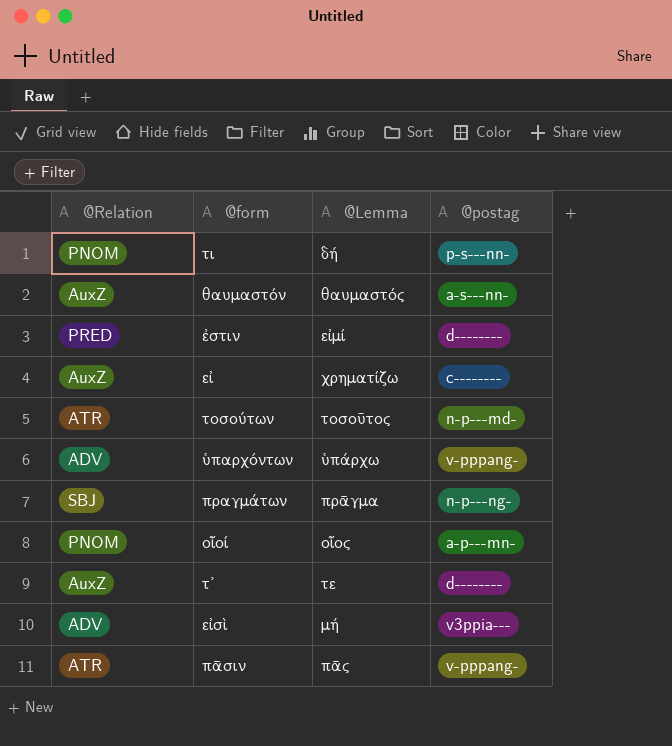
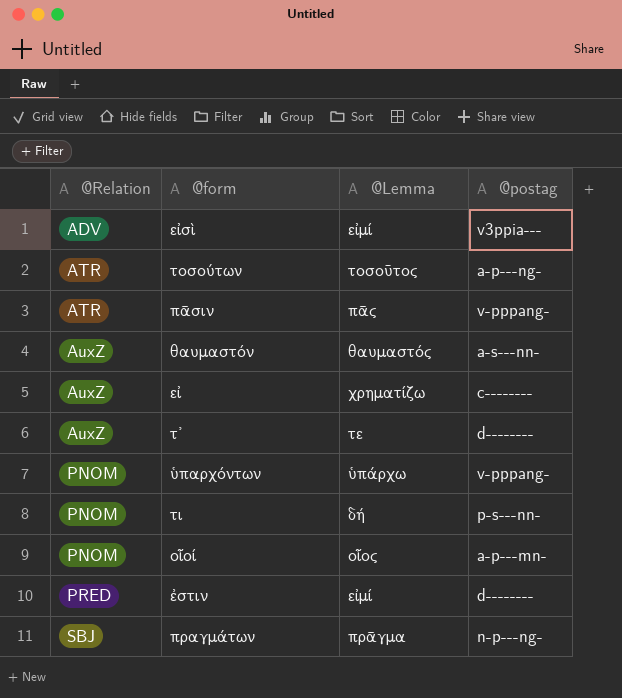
row order: none -> @Relation ascending
εἰσὶ | @Lemma: μή -> εἰμί
τοσούτων | @postag: n-p---md- -> a-p---ng-
ὑπαρχόντων | @Relation: ADV -> PNOM

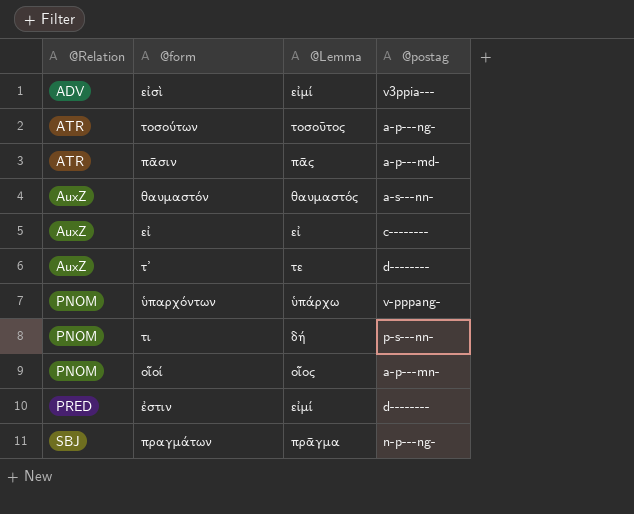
πᾶσιν | @postag: v-pppang- -> a-p---md-
εἰ | @Lemma: χρηματίζω -> εἰ

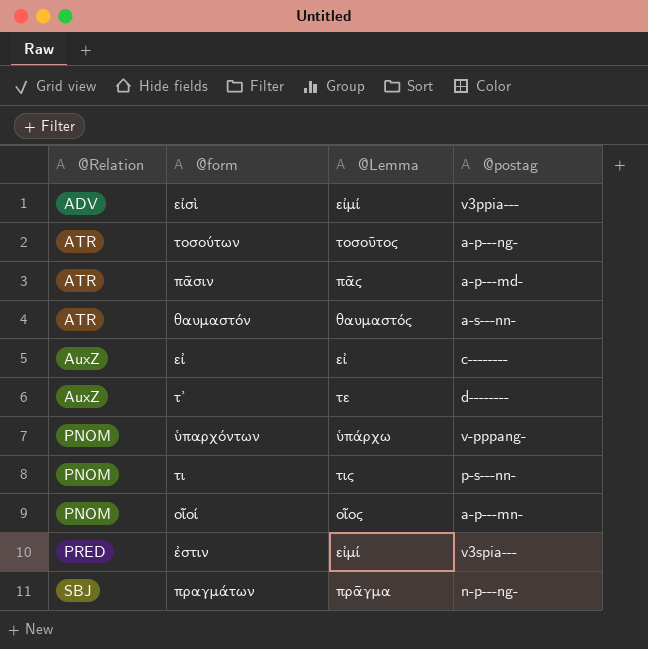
θαυμαστόν | @Relation: AuxZ -> ATR
τι | @Lemma: δή -> τις
ἐστιν | @postag: d-------- -> v3spia---

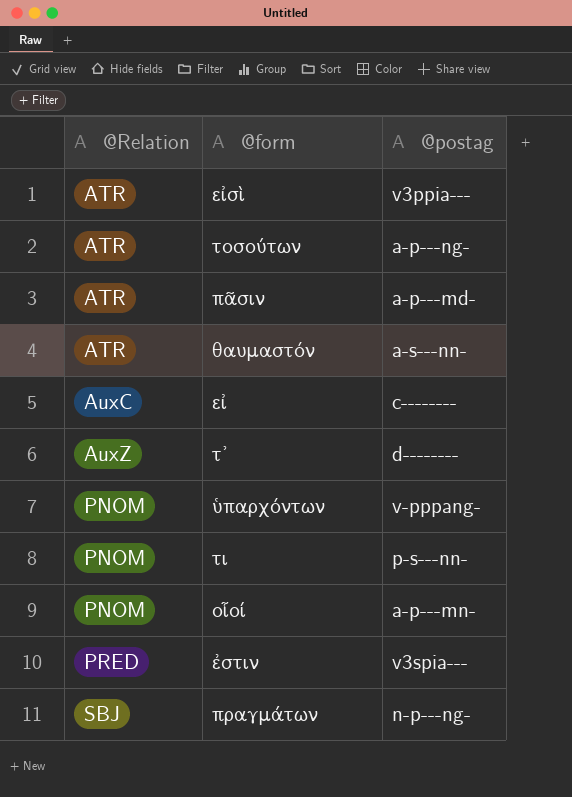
column @Lemma | position: 3 -> none
εἰσὶ | @Relation: ADV -> ATR
εἰ | @Relation: AuxZ -> AuxC

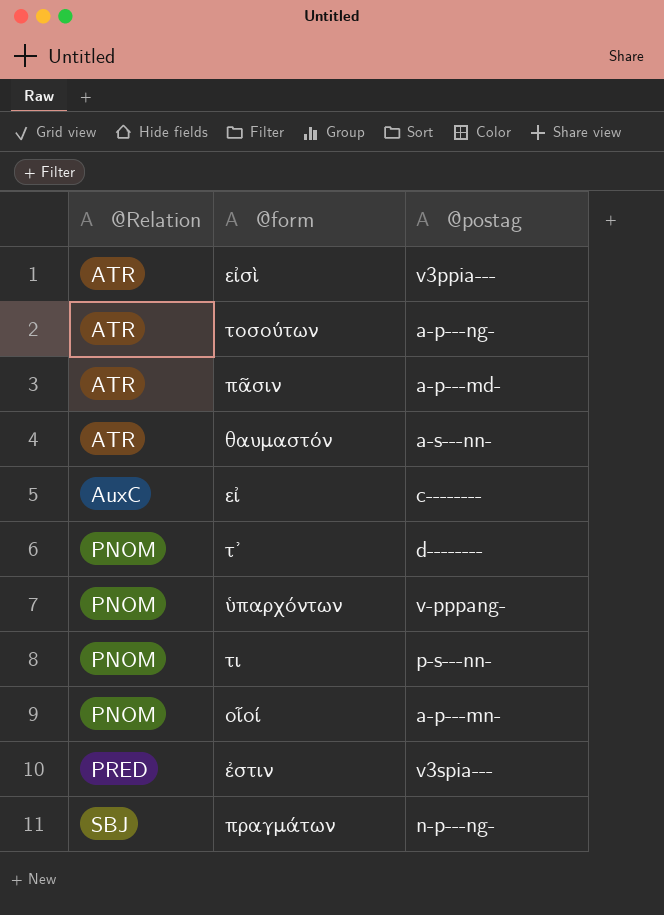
τ᾽ | @Relation: AuxZ -> PNOM

